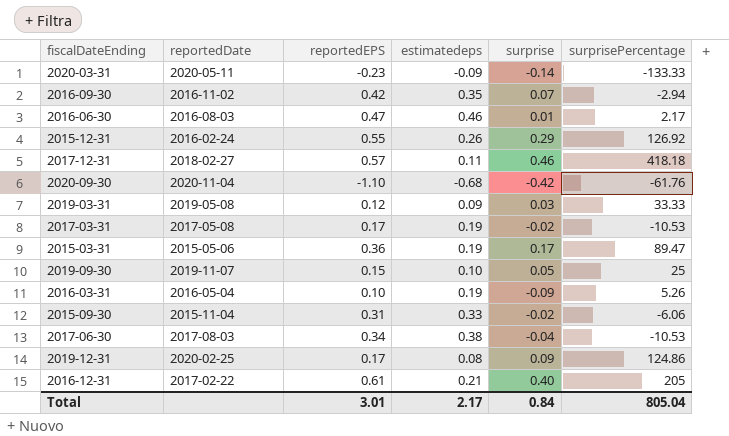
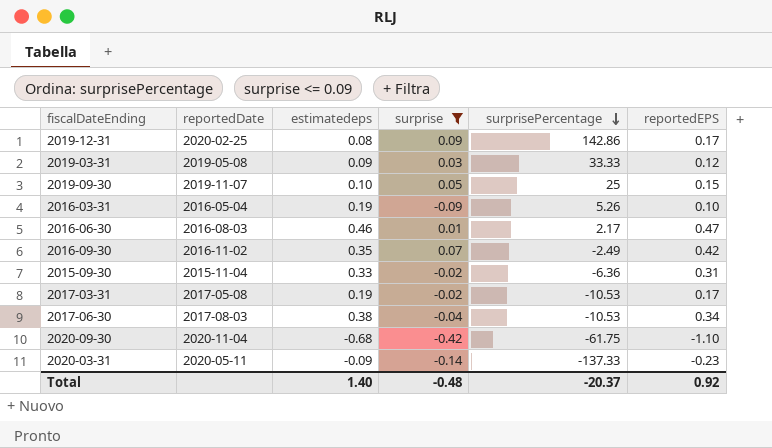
filter: none -> surprise <= 0.09
row order: none -> surprisePercentage descending
column reportedEPS | position: 3 -> 6
2019-12-31 | surprisePercentage: 124.86 -> 142.86
2016-09-30 | surprisePercentage: -2.94 -> -2.49
2015-09-30 | surprisePercentage: -6.06 -> -6.36
2020-09-30 | surprisePercentage: -61.76 -> -61.75
2020-03-31 | surprisePercentage: -133.33 -> -137.33
Total | estimatedeps: 2.17 -> 1.40
Total | surprise: 0.84 -> -0.48
Total | surprisePercentage: 805.04 -> -20.37
Total | reportedEPS: 3.01 -> 0.92

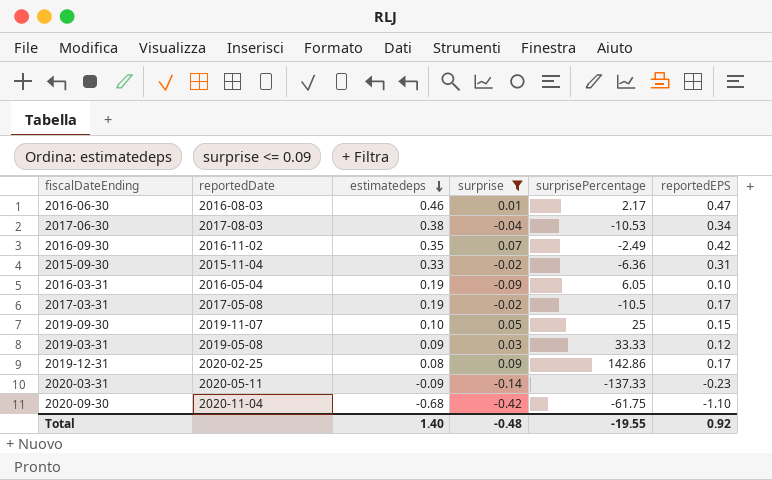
row order: surprisePercentage descending -> estimatedeps descending
2016-03-31 | surprisePercentage: 5.26 -> 6.05
2017-03-31 | surprisePercentage: -10.53 -> -10.5
Total | surprisePercentage: -20.37 -> -19.55

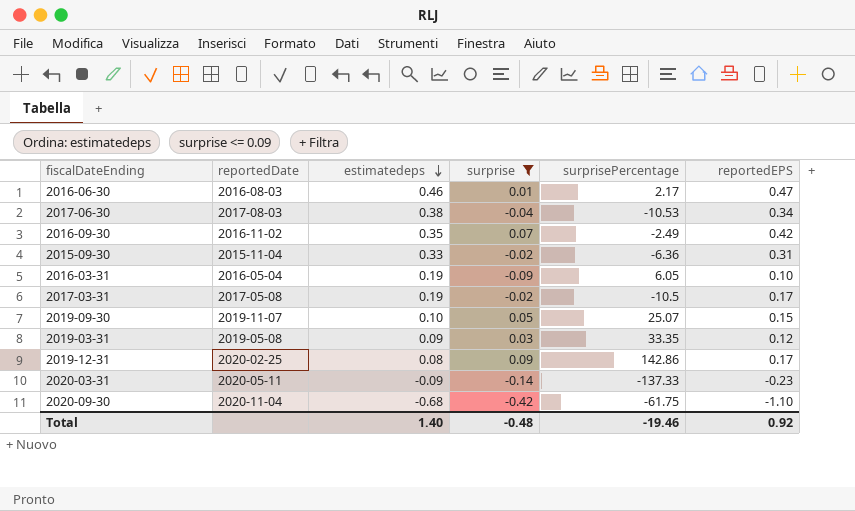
2019-09-30 | surprisePercentage: 25 -> 25.07
2019-03-31 | surprisePercentage: 33.33 -> 33.35
Total | surprisePercentage: -19.55 -> -19.46

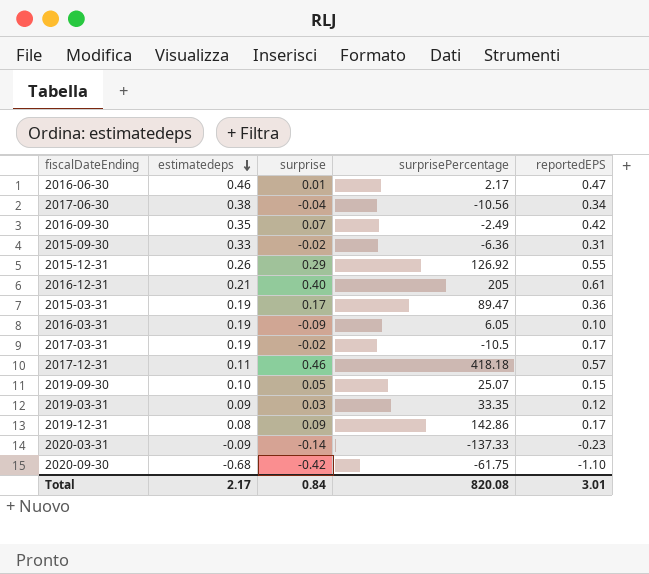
filter: surprise <= 0.09 -> none
column reportedDate | position: 2 -> none
2017-06-30 | surprisePercentage: -10.53 -> -10.56
Total | estimatedeps: 1.40 -> 2.17
Total | surprise: -0.48 -> 0.84
Total | surprisePercentage: -19.46 -> 820.08
Total | reportedEPS: 0.92 -> 3.01

